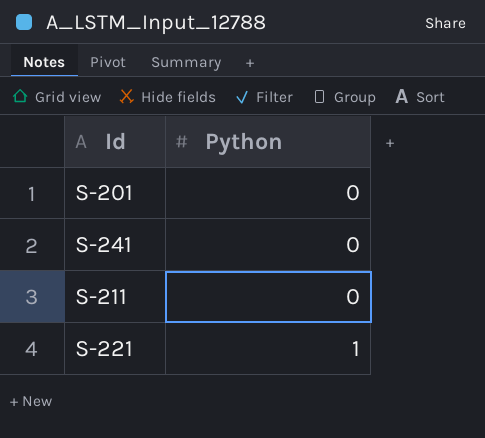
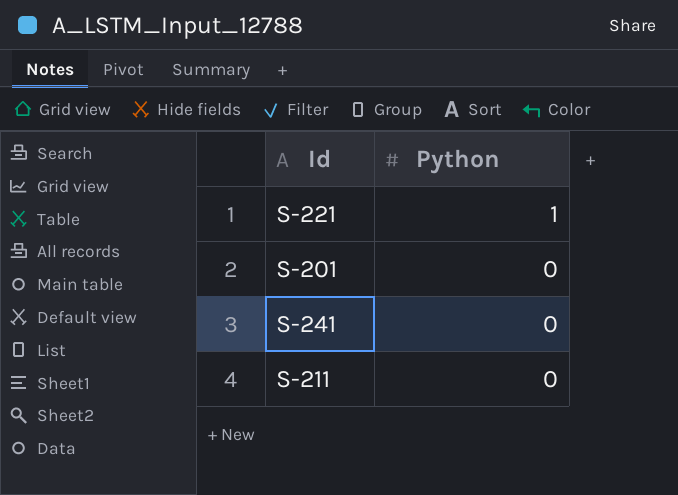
row order: Python ascending -> Python descending

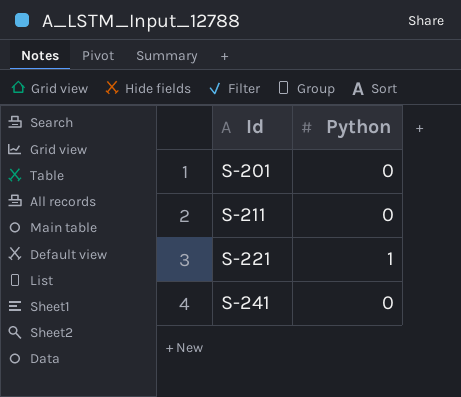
row order: Python descending -> Id ascending

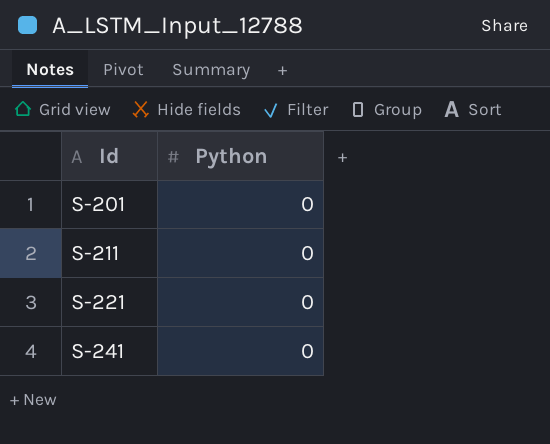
S-221 | Python: 1 -> 0

